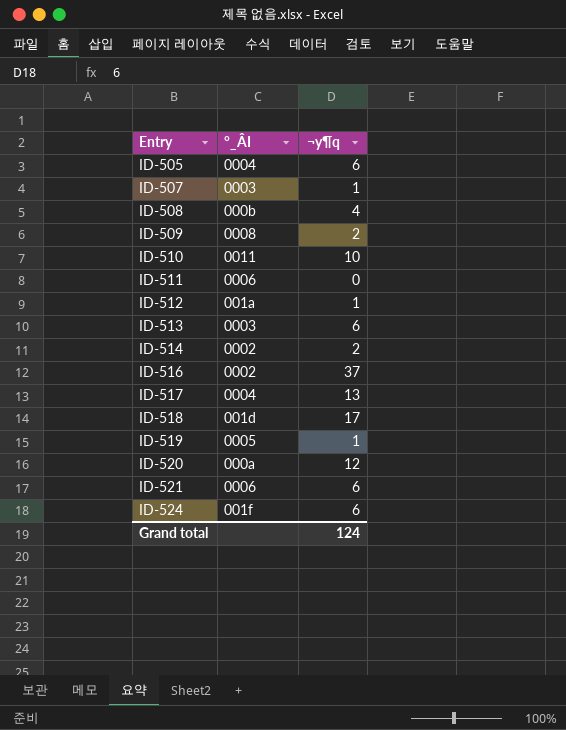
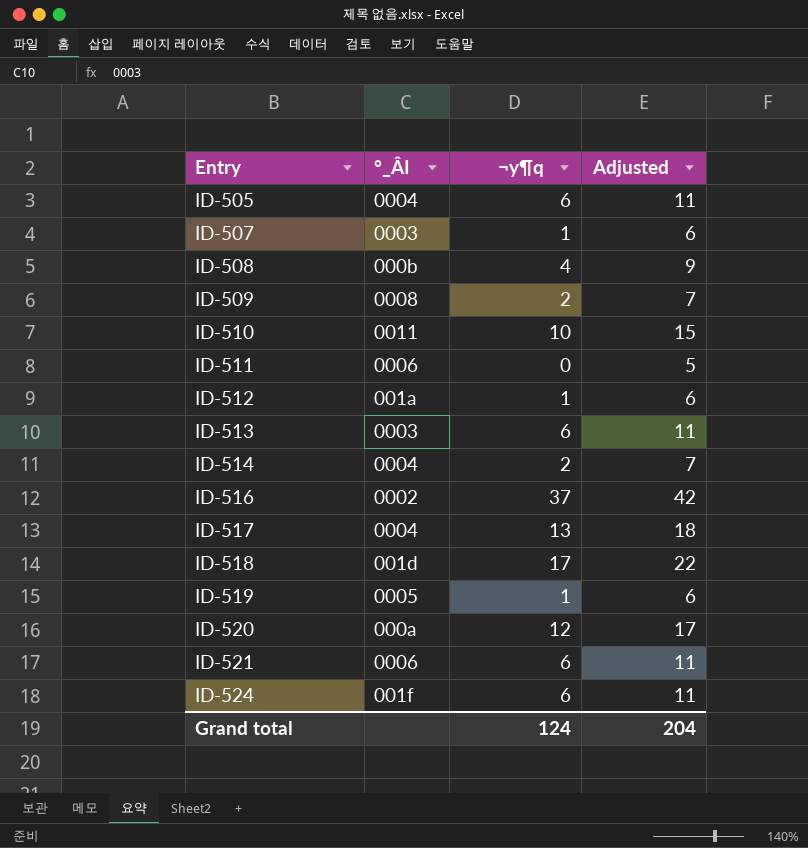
column Adjusted | formula: none -> [¬y¶q] + 5
ID-514 | °_ÂI: 0002 -> 0004

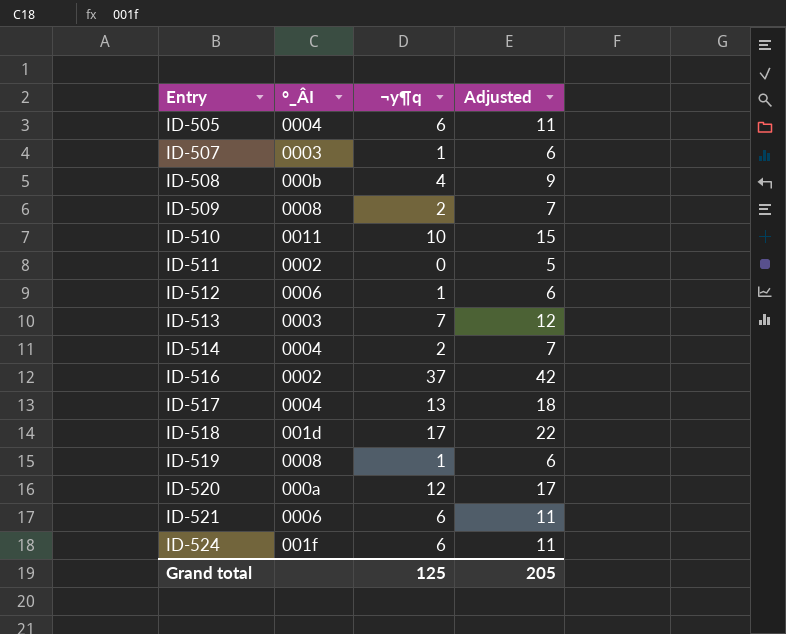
ID-511 | °_ÂI: 0006 -> 0002
ID-512 | °_ÂI: 001a -> 0006
ID-513 | ¬y¶q: 6 -> 7
ID-513 | Adjusted: 11 -> 12
ID-519 | °_ÂI: 0005 -> 0008
Grand total | ¬y¶q: 124 -> 125
Grand total | Adjusted: 204 -> 205

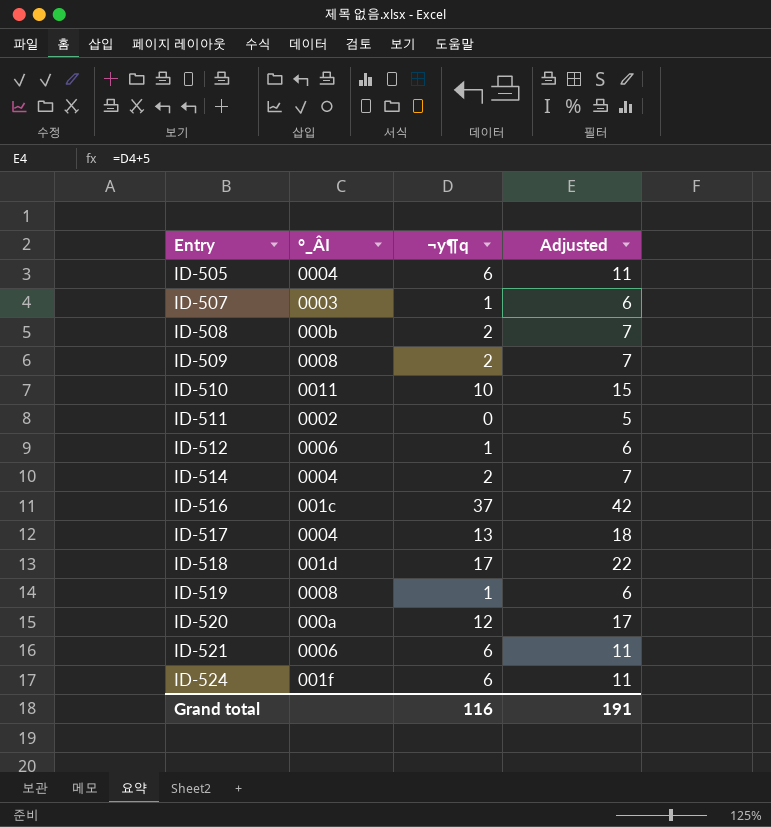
row ID-513: 0003 | 7 | 12 -> none
ID-508 | ¬y¶q: 4 -> 2
ID-508 | Adjusted: 9 -> 7
ID-516 | °_ÂI: 0002 -> 001c
Grand total | ¬y¶q: 125 -> 116
Grand total | Adjusted: 205 -> 191

